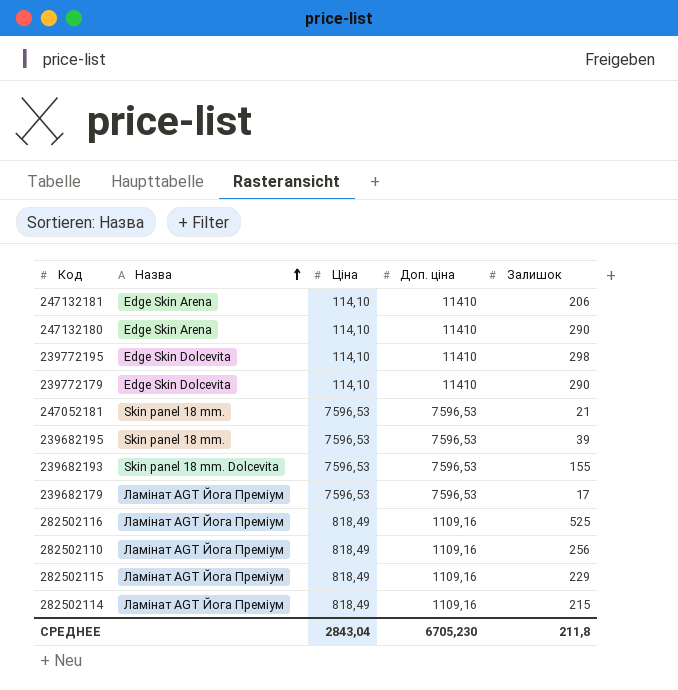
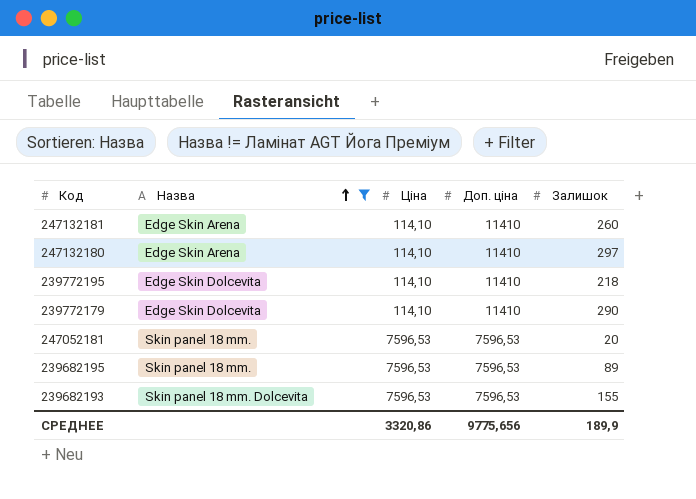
filter: none -> Назва != Ламінат AGT Йога Преміум
247132181 | Залишок: 206 -> 260
247132180 | Залишок: 290 -> 297
239772195 | Залишок: 298 -> 218
247052181 | Залишок: 21 -> 20
239682195 | Залишок: 39 -> 89
СРЕДНЕЕ | Ціна: 2843,04 -> 3320,86
СРЕДНЕЕ | Доп. ціна: 6705,230 -> 9775,656
СРЕДНЕЕ | Залишок: 211,8 -> 189,9

